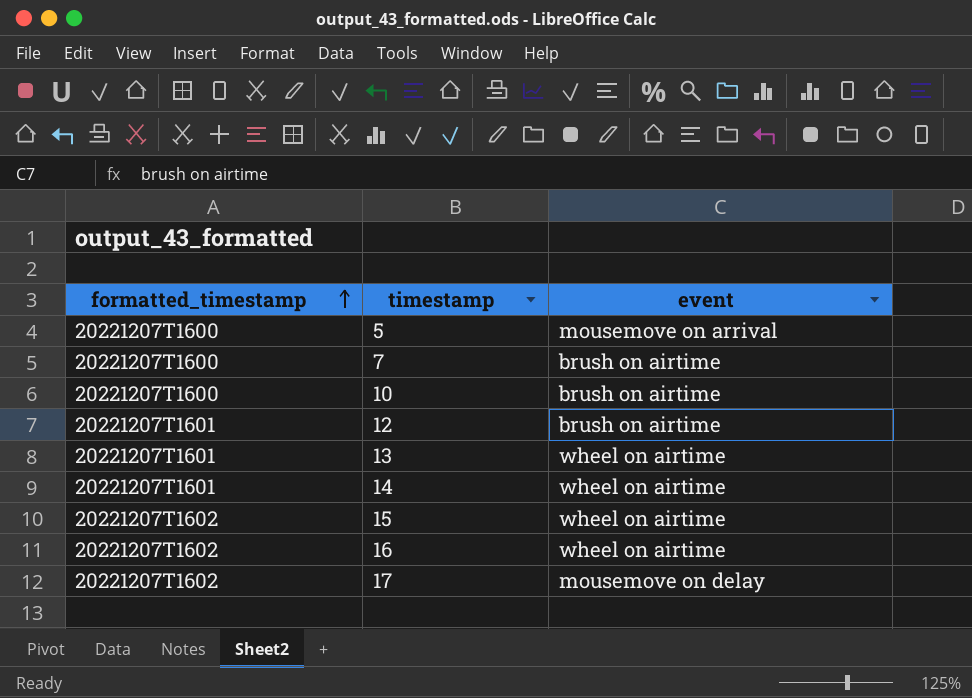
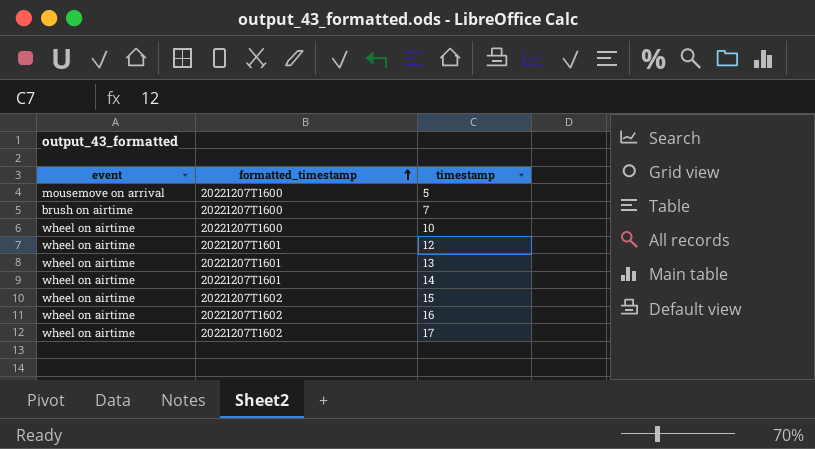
column event | position: 3 -> 1
10 | event: brush on airtime -> wheel on airtime
12 | event: brush on airtime -> wheel on airtime
17 | event: mousemove on delay -> wheel on airtime

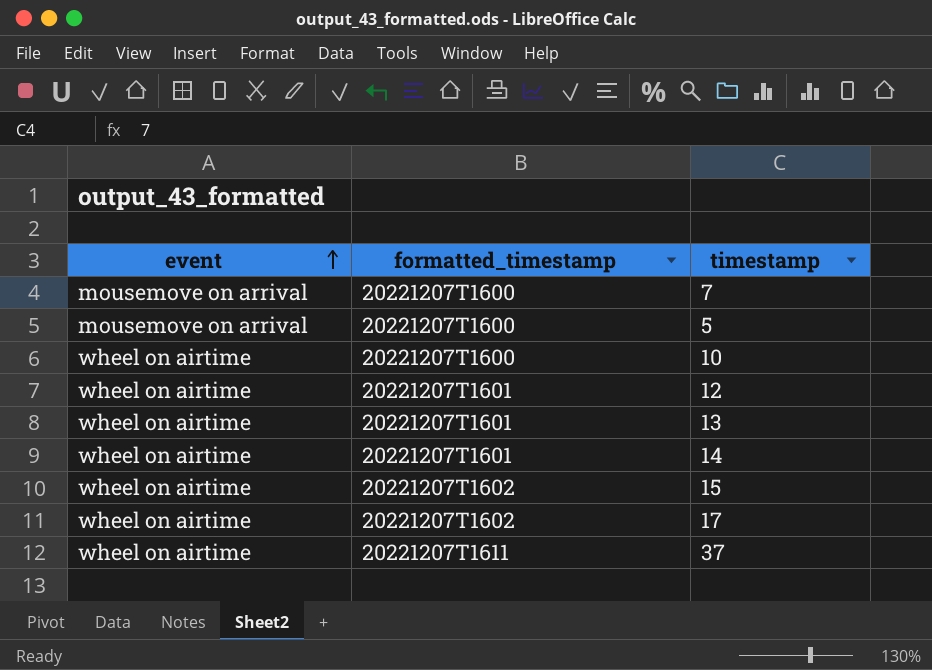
row order: formatted_timestamp ascending -> event ascending
row 16: wheel on airtime | 20221207T1602 -> none
7 | event: brush on airtime -> mousemove on arrival
row 37: none -> wheel on airtime | 20221207T1611

